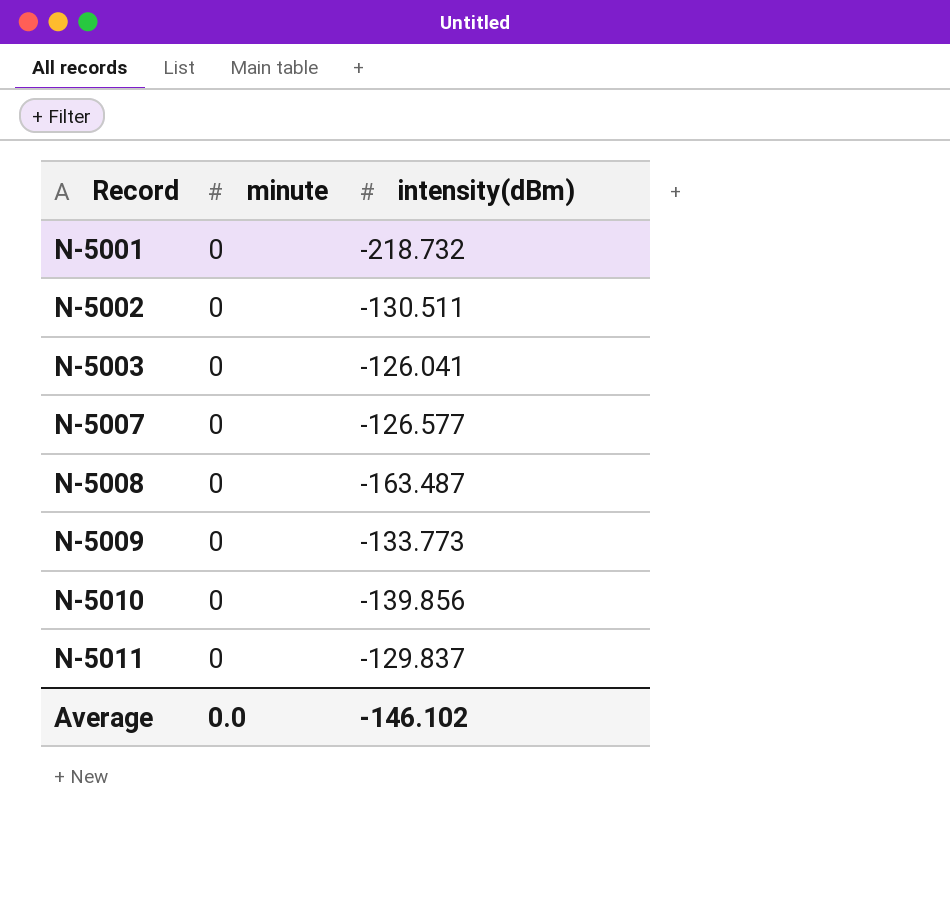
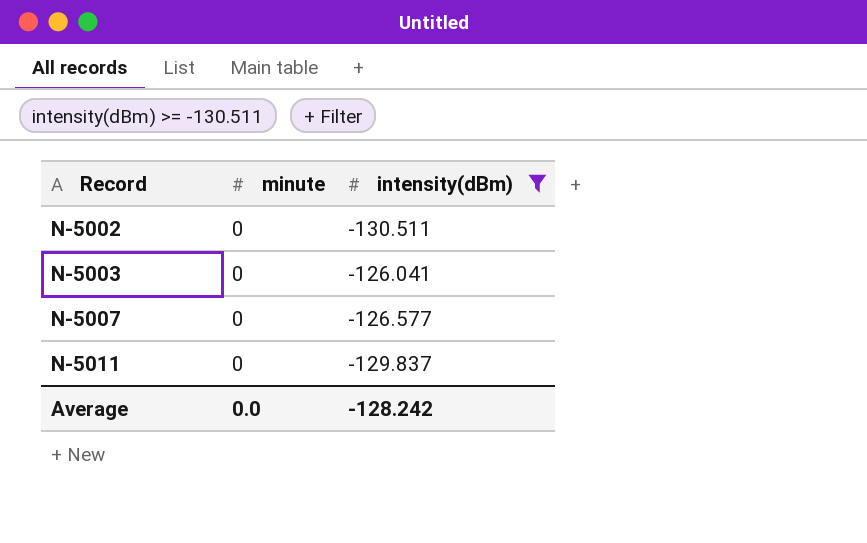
filter: none -> intensity(dBm) >= -130.511
Average | intensity(dBm): -146.102 -> -128.242

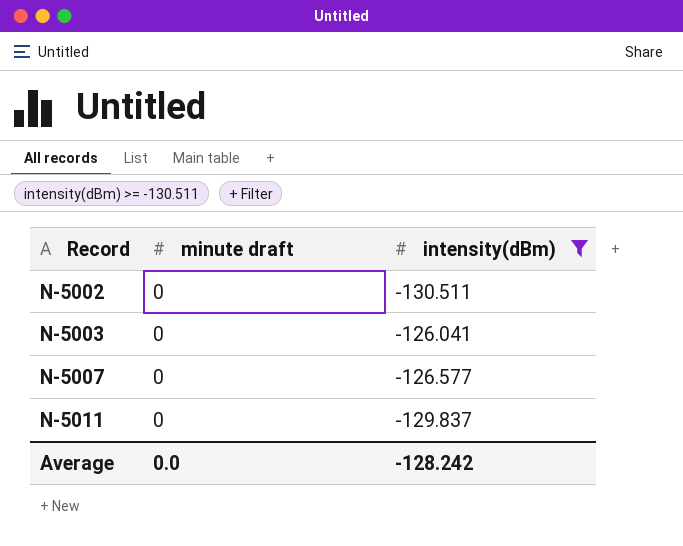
column name: minute -> minute draft

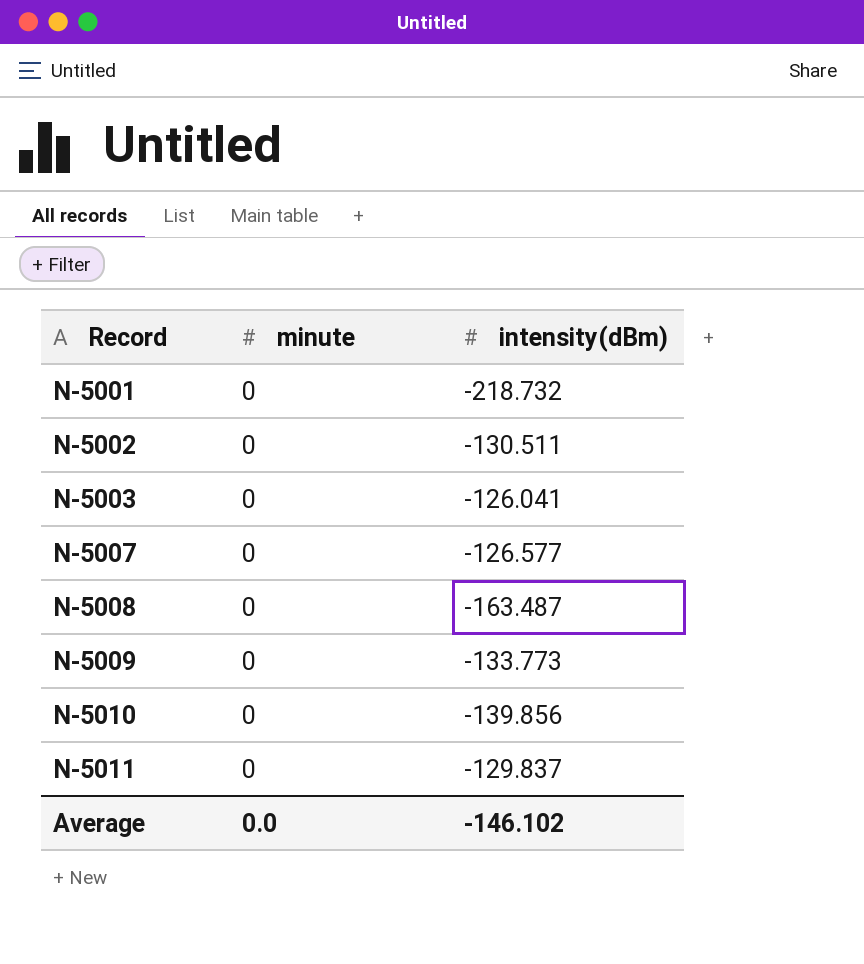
filter: intensity(dBm) >= -130.511 -> none
column name: minute draft -> minute
Average | intensity(dBm): -128.242 -> -146.102

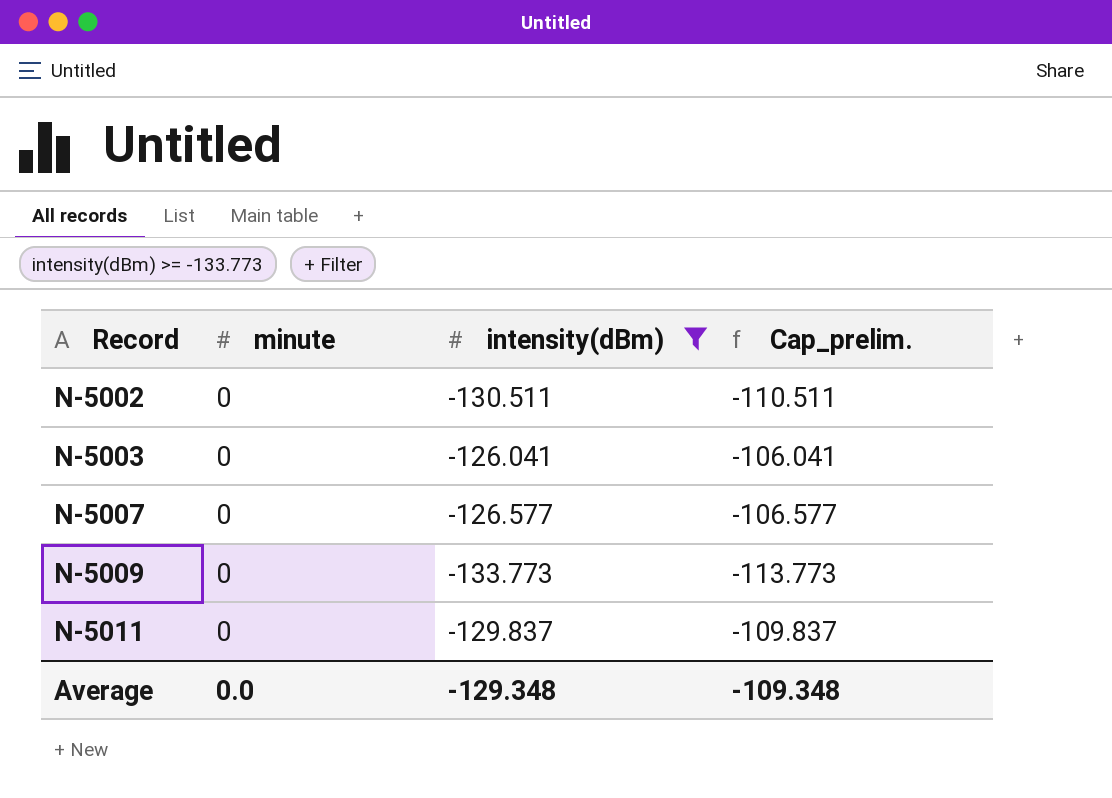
filter: none -> intensity(dBm) >= -133.773
column Cap_prelim. | formula: none -> [intensity(dBm)] + 20
Average | intensity(dBm): -146.102 -> -129.348

